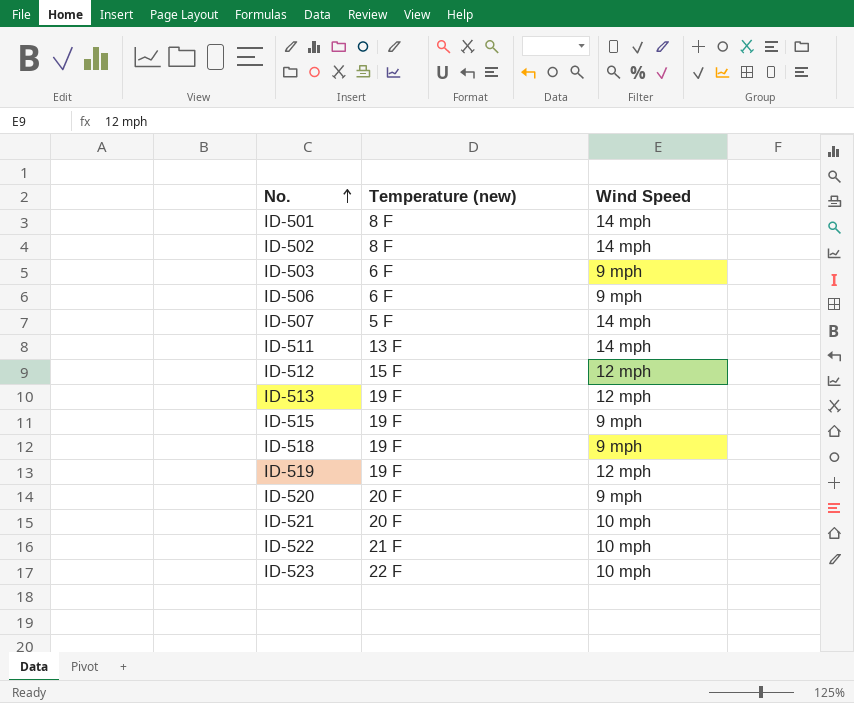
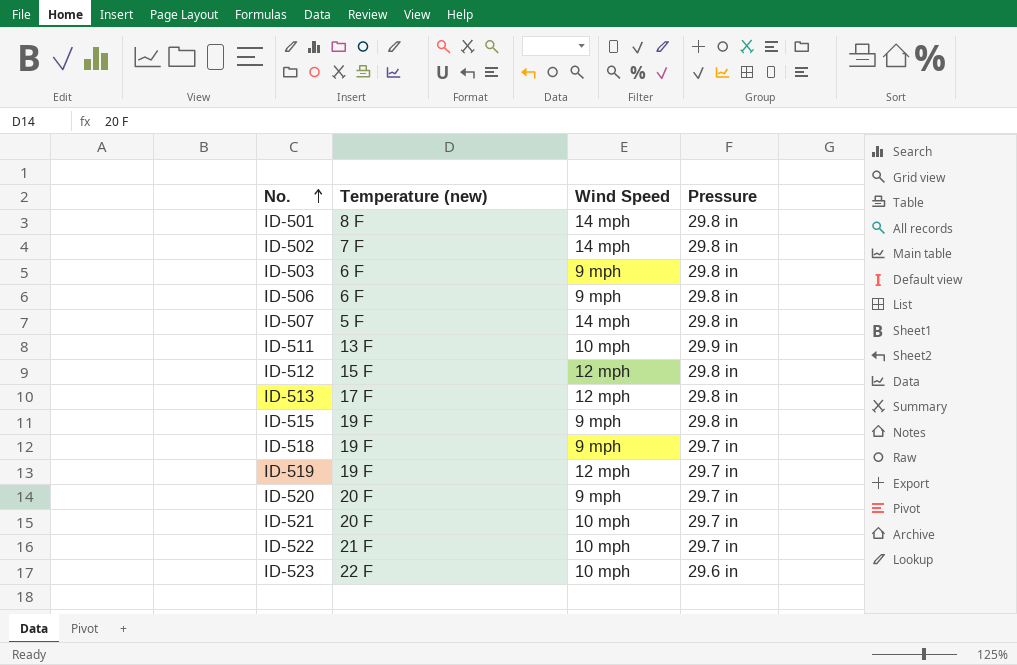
column Pressure | position: none -> 4
ID-502 | Temperature (new): 8 F -> 7 F
ID-511 | Wind Speed: 14 mph -> 10 mph
ID-513 | Temperature (new): 19 F -> 17 F

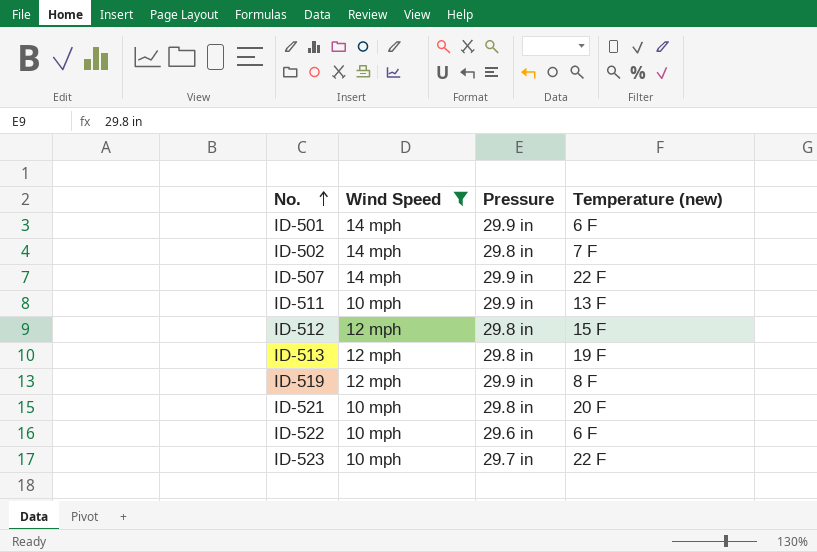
filter: none -> Wind Speed != 9 mph
column Temperature (new) | position: 2 -> 4
ID-501 | Pressure: 29.8 in -> 29.9 in
ID-501 | Temperature (new): 8 F -> 6 F
ID-507 | Pressure: 29.8 in -> 29.9 in
ID-507 | Temperature (new): 5 F -> 22 F
ID-513 | Temperature (new): 17 F -> 19 F
ID-519 | Pressure: 29.7 in -> 29.9 in
ID-519 | Temperature (new): 19 F -> 8 F
ID-521 | Pressure: 29.7 in -> 29.8 in
ID-522 | Pressure: 29.7 in -> 29.6 in
ID-522 | Temperature (new): 21 F -> 6 F
ID-523 | Pressure: 29.6 in -> 29.7 in

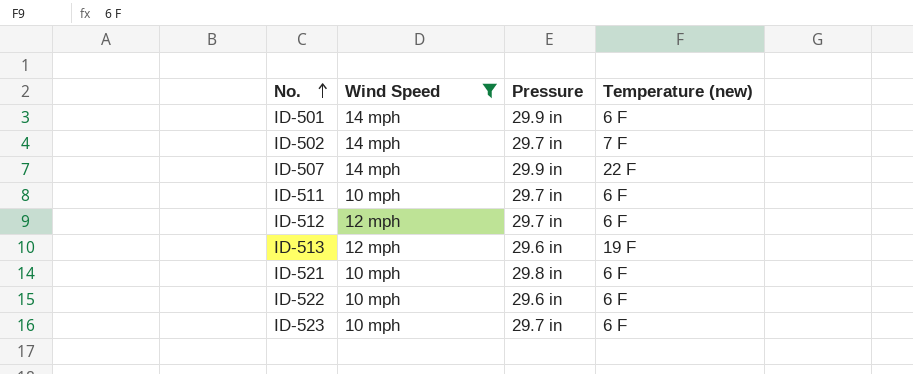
row ID-519: 12 mph | 29.9 in | 8 F -> none
ID-502 | Pressure: 29.8 in -> 29.7 in
ID-511 | Pressure: 29.9 in -> 29.7 in
ID-511 | Temperature (new): 13 F -> 6 F
ID-512 | Pressure: 29.8 in -> 29.7 in
ID-512 | Temperature (new): 15 F -> 6 F
ID-513 | Pressure: 29.8 in -> 29.6 in
ID-521 | Temperature (new): 20 F -> 6 F
ID-523 | Temperature (new): 22 F -> 6 F

